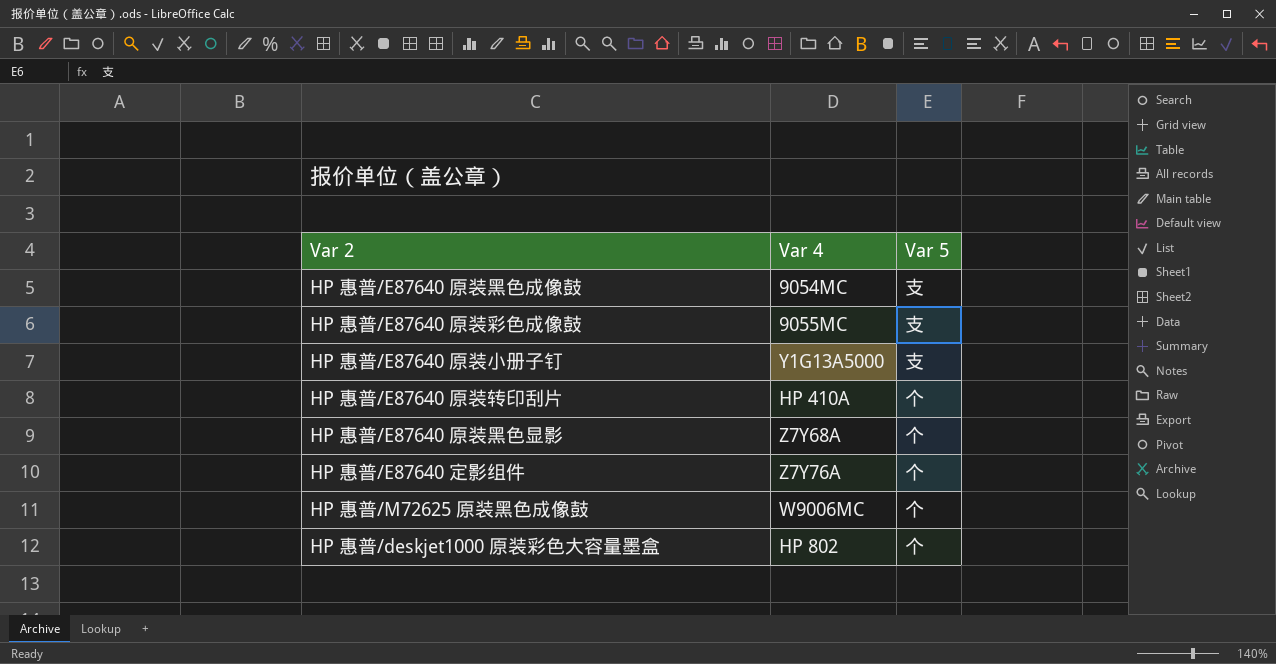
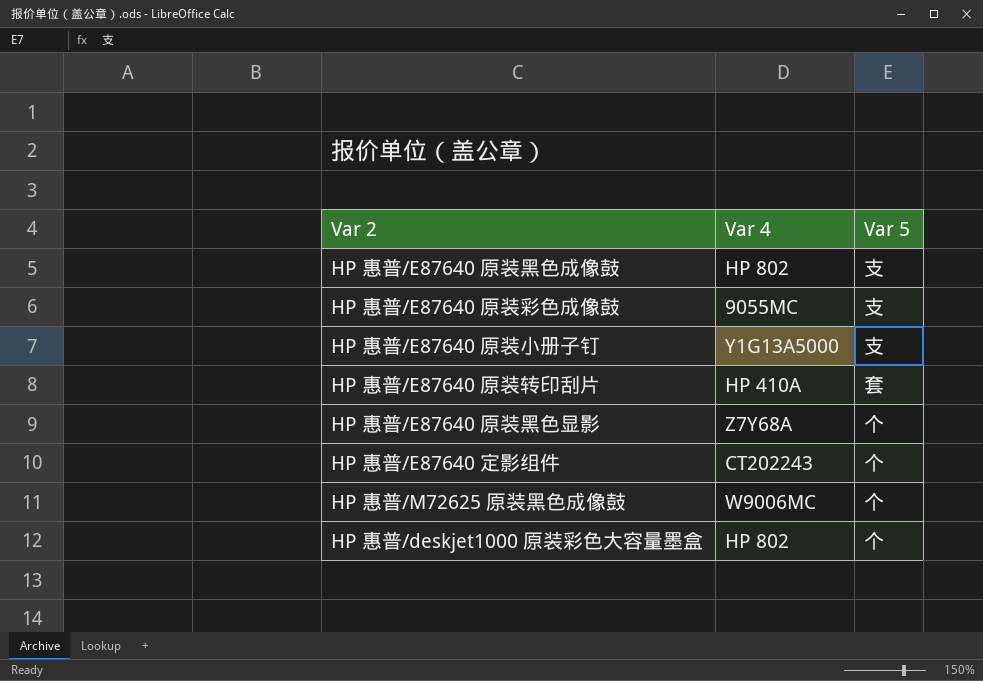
HP 惠普/E87640 原装黑色成像鼓 | Var 4: 9054MC -> HP 802
HP 惠普/E87640 原装转印刮片 | Var 5: 个 -> 套
HP 惠普/E87640 定影组件 | Var 4: Z7Y76A -> CT202243

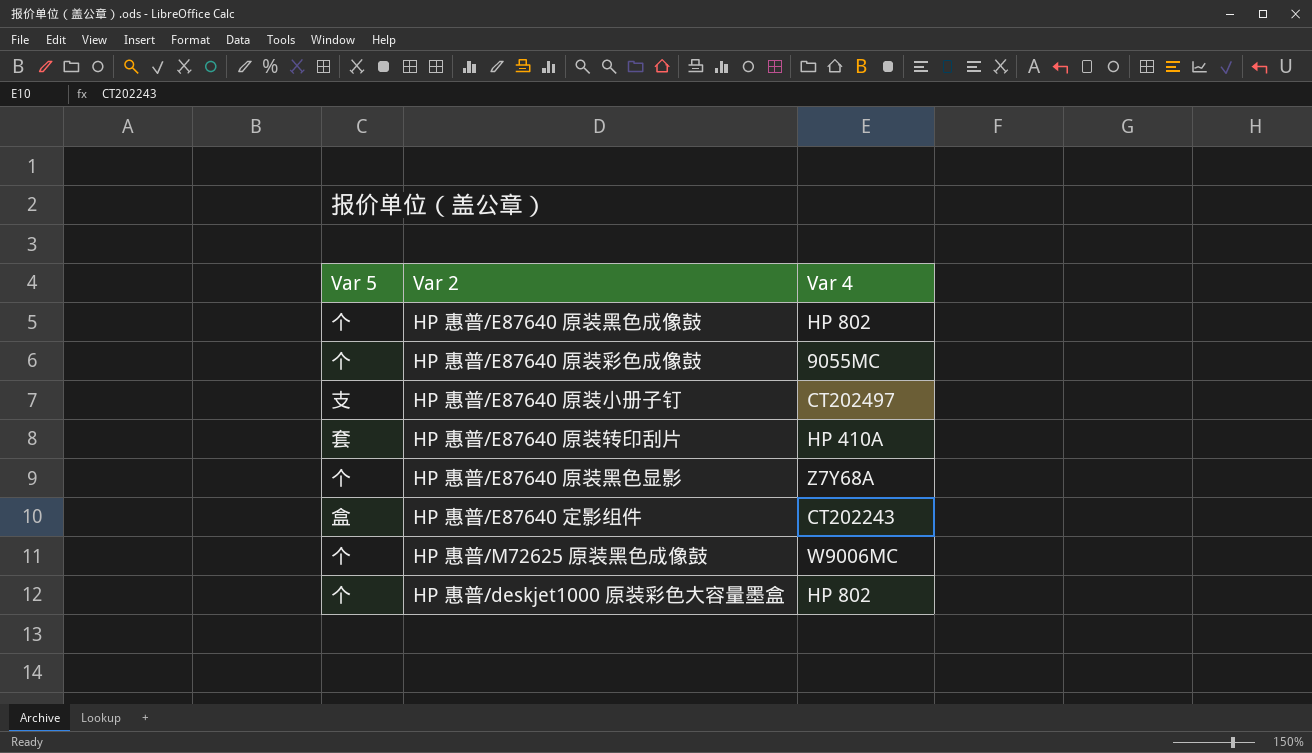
column Var 5 | position: 3 -> 1
HP 惠普/E87640 原装黑色成像鼓 | Var 5: 支 -> 个
HP 惠普/E87640 原装彩色成像鼓 | Var 5: 支 -> 个
HP 惠普/E87640 原装小册子钉 | Var 4: Y1G13A5000 -> CT202497
HP 惠普/E87640 定影组件 | Var 5: 个 -> 盒

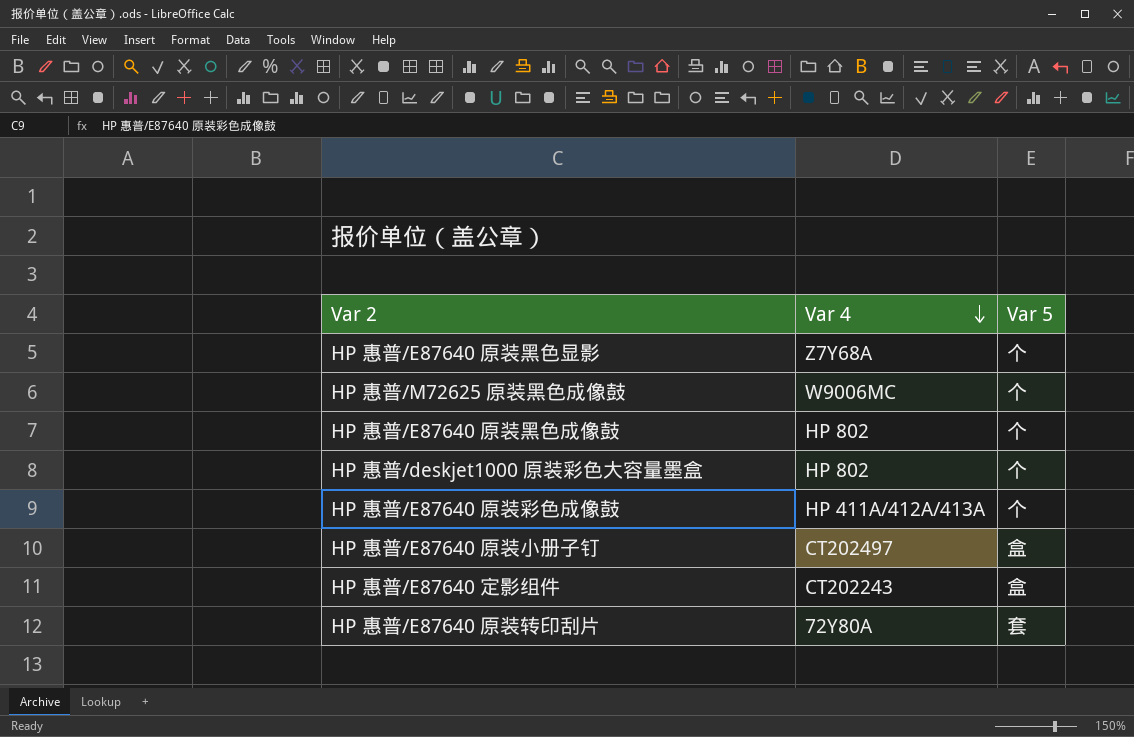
row order: none -> Var 4 descending
column Var 5 | position: 1 -> 3
HP 惠普/E87640 原装彩色成像鼓 | Var 4: 9055MC -> HP 411A/412A/413A
HP 惠普/E87640 原装小册子钉 | Var 5: 支 -> 盒
HP 惠普/E87640 原装转印刮片 | Var 4: HP 410A -> 72Y80A

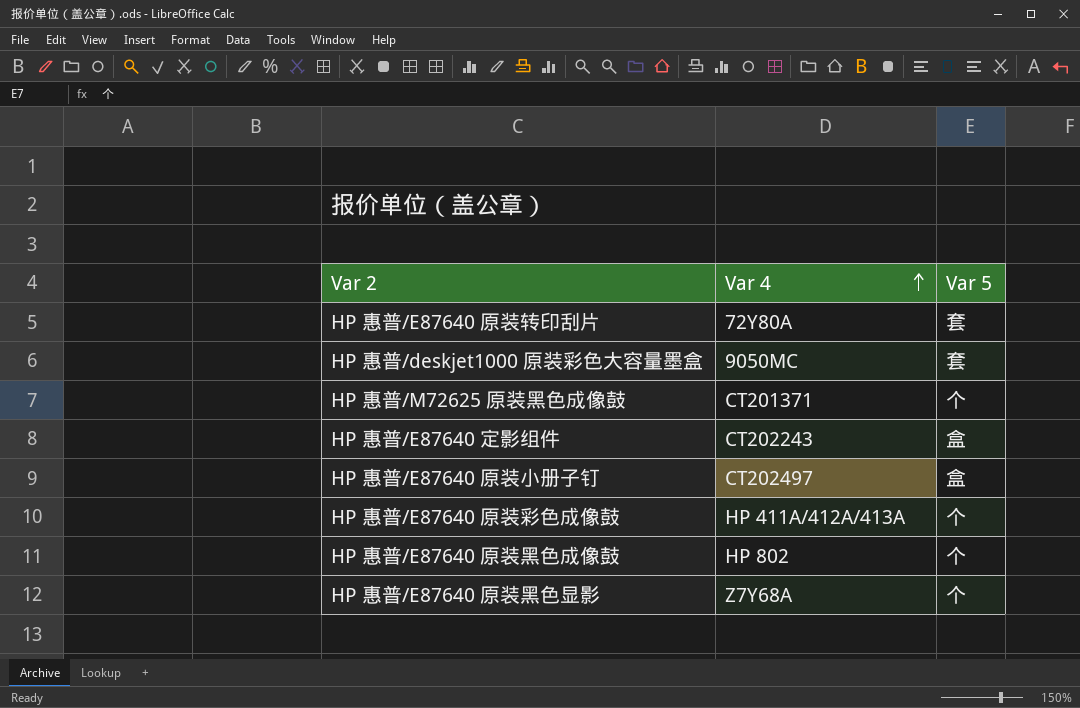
row order: Var 4 descending -> Var 4 ascending
HP 惠普/deskjet1000 原装彩色大容量墨盒 | Var 4: HP 802 -> 9050MC
HP 惠普/deskjet1000 原装彩色大容量墨盒 | Var 5: 个 -> 套
HP 惠普/M72625 原装黑色成像鼓 | Var 4: W9006MC -> CT201371

